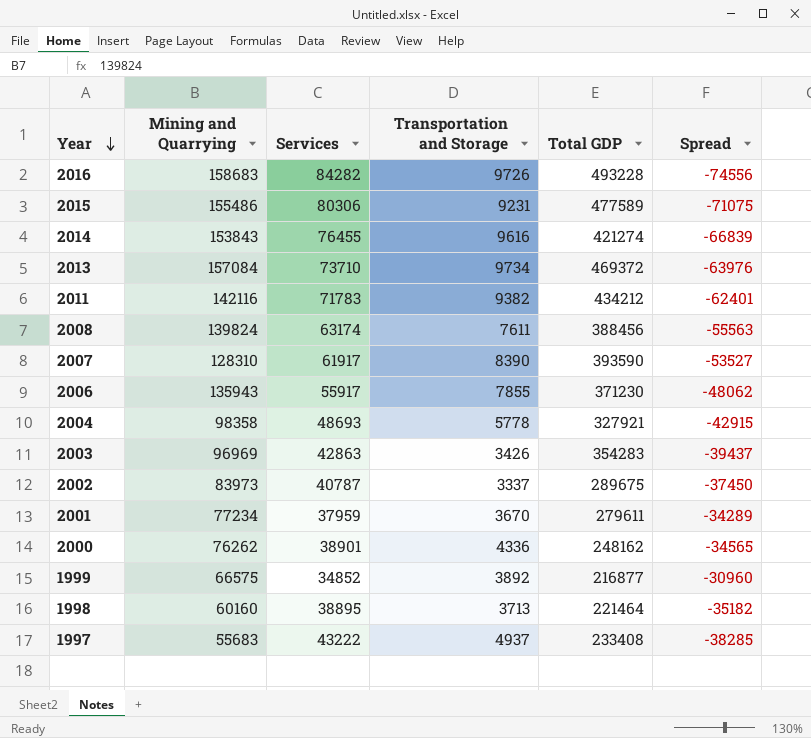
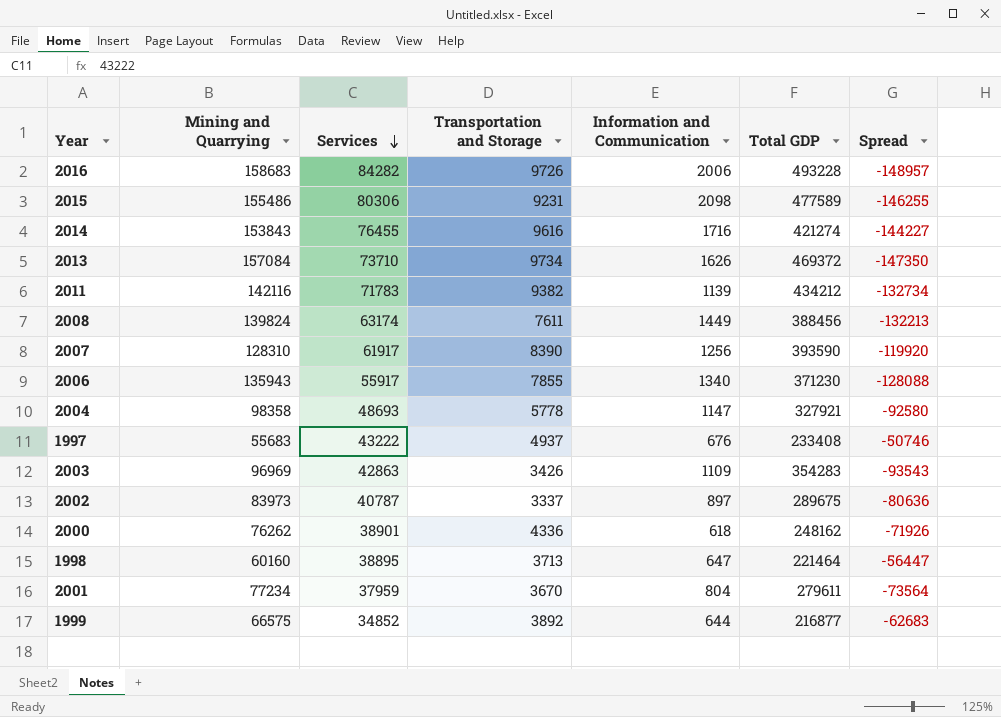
row order: Year descending -> Services descending
column Information and Communication | position: none -> 5
column Spread | formula: [Transportation and Storage] - [Services] -> [Transportation and Storage] - [Mining and Quarrying]

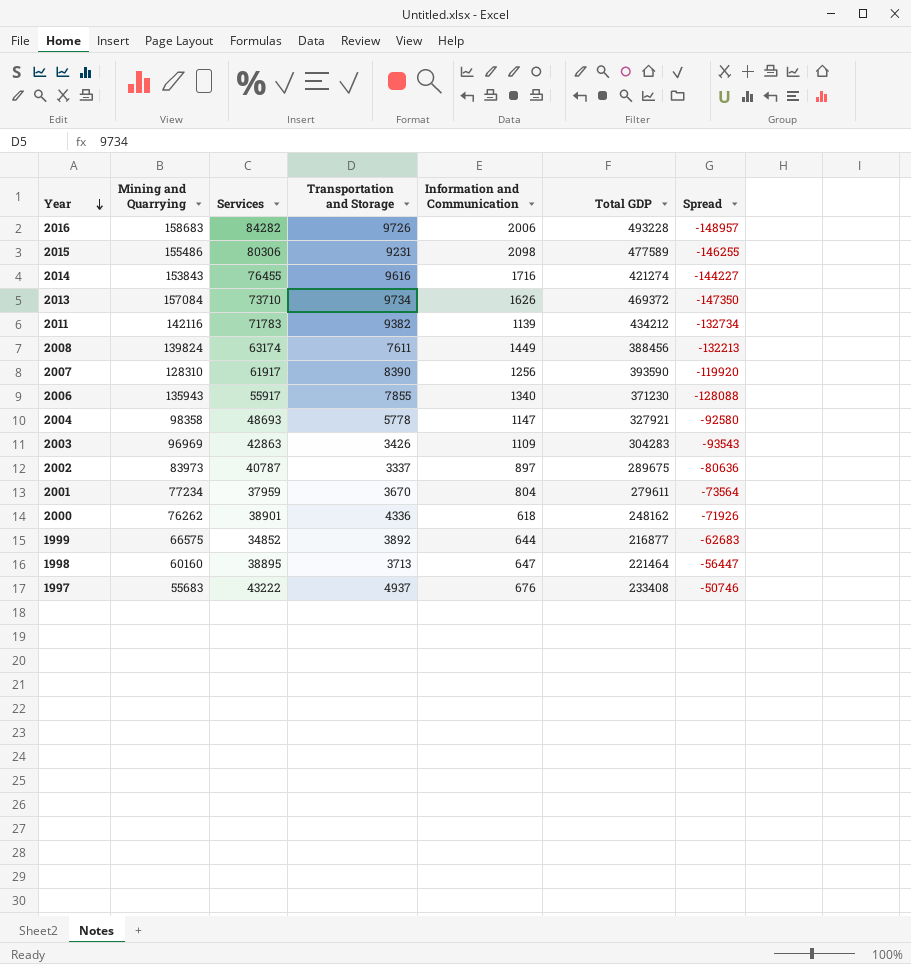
row order: Services descending -> Year descending
2003 | Total GDP: 354283 -> 304283

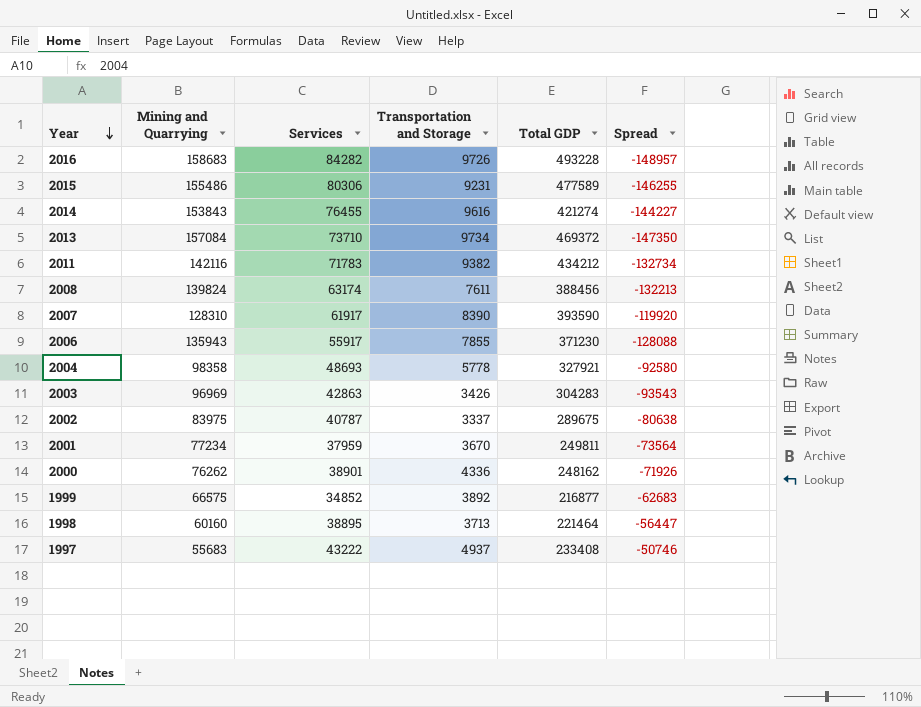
column Information and Communication | position: 5 -> none
2002 | Mining and Quarrying: 83973 -> 83975
2002 | Spread: -80636 -> -80638
2001 | Total GDP: 279611 -> 249811

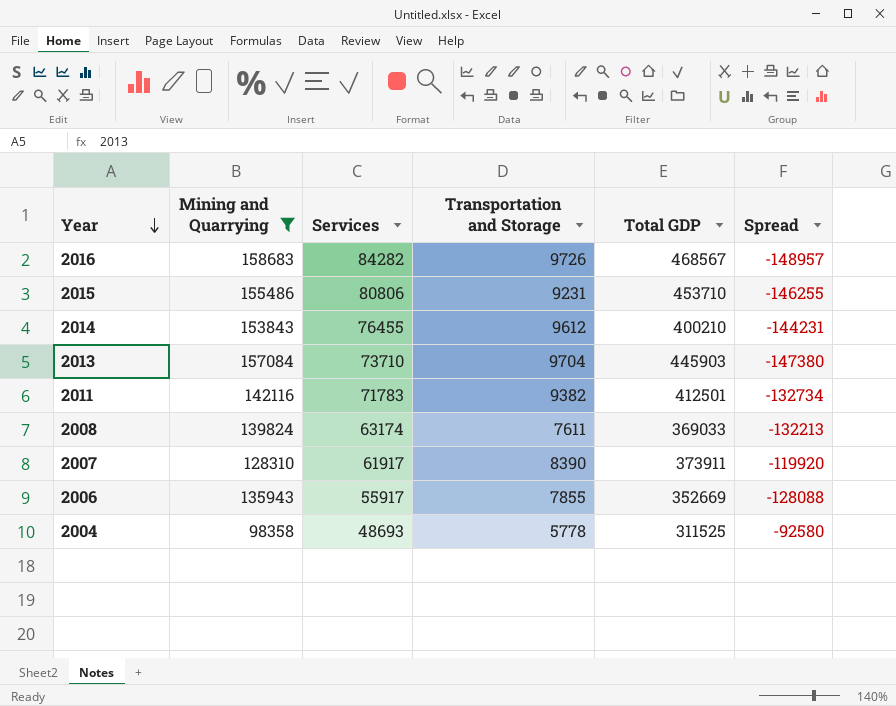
filter: none -> Mining and Quarrying >= 98358
2016 | Total GDP: 493228 -> 468567
2015 | Services: 80306 -> 80806
2015 | Total GDP: 477589 -> 453710
2014 | Transportation and Storage: 9616 -> 9612
2014 | Total GDP: 421274 -> 400210
2014 | Spread: -144227 -> -144231
2013 | Transportation and Storage: 9734 -> 9704
2013 | Total GDP: 469372 -> 445903
2013 | Spread: -147350 -> -147380
2011 | Total GDP: 434212 -> 412501
2008 | Total GDP: 388456 -> 369033
2007 | Total GDP: 393590 -> 373911
2006 | Total GDP: 371230 -> 352669
2004 | Total GDP: 327921 -> 311525

